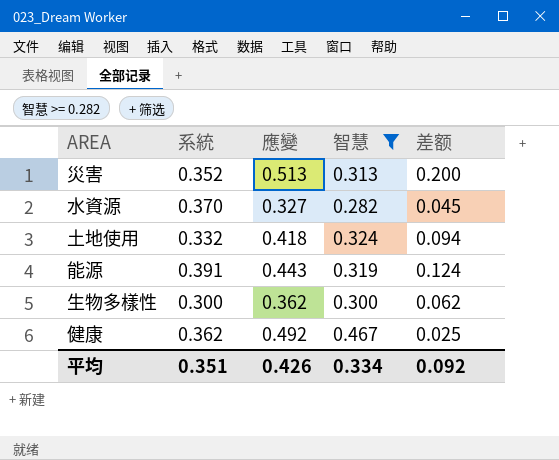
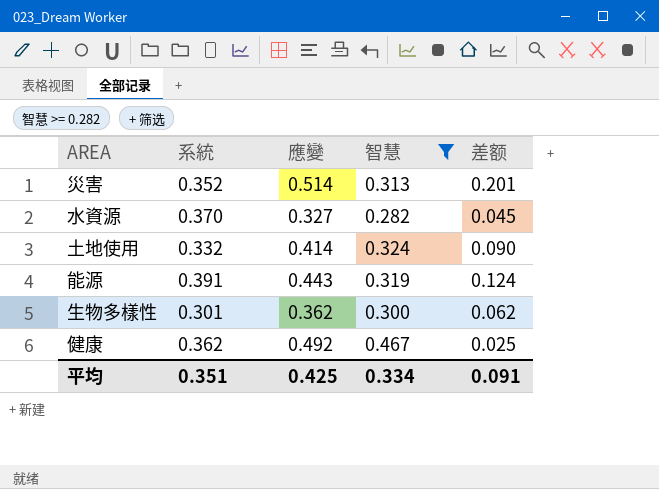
災害 | 應變: 0.513 -> 0.514
災害 | 差额: 0.200 -> 0.201
土地使用 | 應變: 0.418 -> 0.414
土地使用 | 差额: 0.094 -> 0.090
生物多樣性 | 系統: 0.300 -> 0.301
平均 | 應變: 0.426 -> 0.425
平均 | 差额: 0.092 -> 0.091

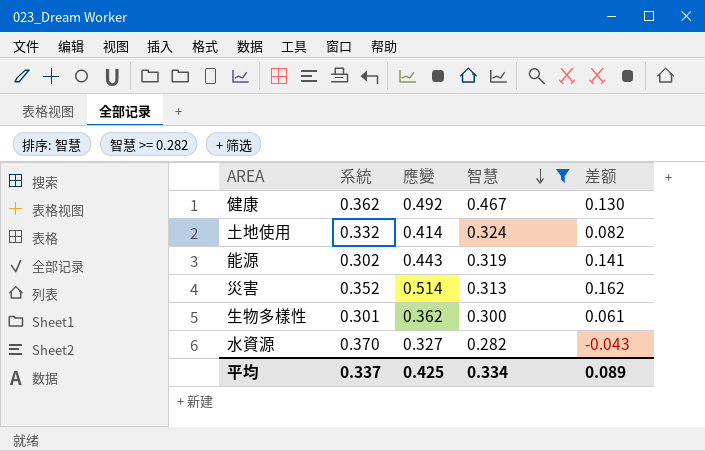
row order: none -> 智慧 descending
column 差额 | formula: [應變] - [智慧] -> [應變] - [系統]
能源 | 系統: 0.391 -> 0.302
平均 | 系統: 0.351 -> 0.337
平均 | 差额: 0.091 -> 0.089

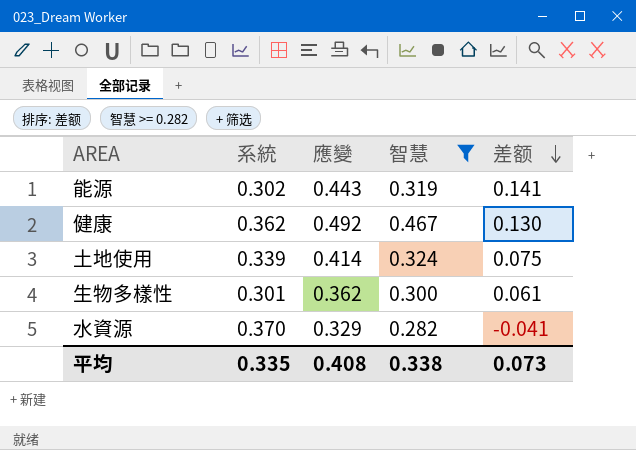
row order: 智慧 descending -> 差额 descending
row 災害: 0.352 | 0.514 | 0.313 | 0.162 -> none
土地使用 | 系統: 0.332 -> 0.339
土地使用 | 差额: 0.082 -> 0.075
水資源 | 應變: 0.327 -> 0.329
水資源 | 差额: -0.043 -> -0.041
平均 | 系統: 0.337 -> 0.335
平均 | 應變: 0.425 -> 0.408
平均 | 智慧: 0.334 -> 0.338
平均 | 差额: 0.089 -> 0.073

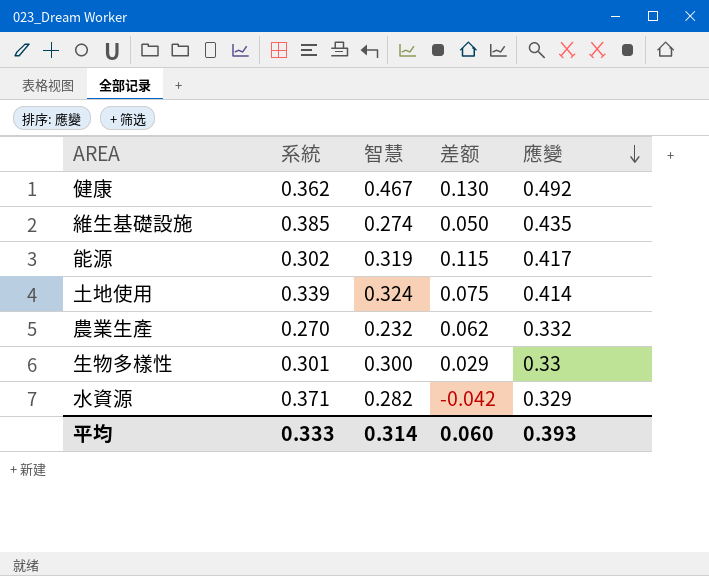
filter: 智慧 >= 0.282 -> none
row order: 差额 descending -> 應變 descending
column 應變 | position: 3 -> 5
能源 | 差额: 0.141 -> 0.115
能源 | 應變: 0.443 -> 0.417
生物多樣性 | 差额: 0.061 -> 0.029
生物多樣性 | 應變: 0.362 -> 0.33
水資源 | 系統: 0.370 -> 0.371
水資源 | 差额: -0.041 -> -0.042
平均 | 系統: 0.335 -> 0.333
平均 | 智慧: 0.338 -> 0.314
平均 | 差额: 0.073 -> 0.060
平均 | 應變: 0.408 -> 0.393

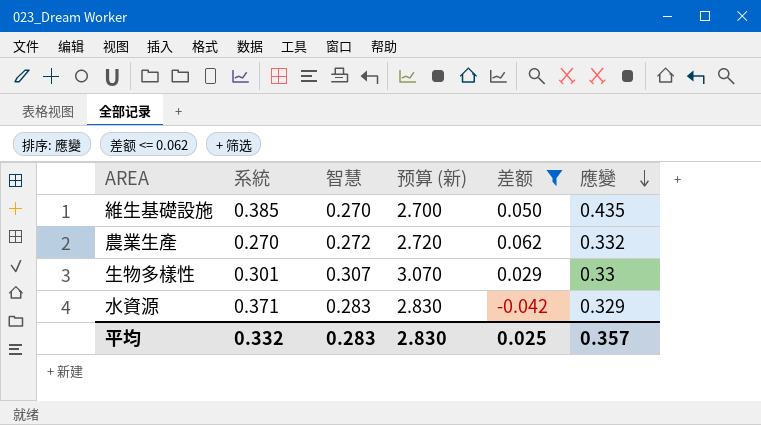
filter: none -> 差额 <= 0.062
column 预算 (新) | formula: none -> [智慧] * 10
維生基礎設施 | 智慧: 0.274 -> 0.270
農業生產 | 智慧: 0.232 -> 0.272
生物多樣性 | 智慧: 0.300 -> 0.307
水資源 | 智慧: 0.282 -> 0.283
平均 | 系統: 0.333 -> 0.332
平均 | 智慧: 0.314 -> 0.283
平均 | 差额: 0.060 -> 0.025
平均 | 應變: 0.393 -> 0.357

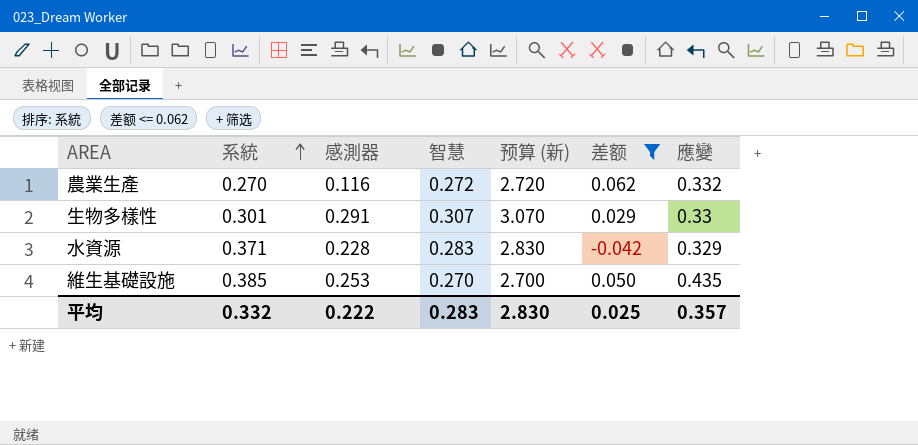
row order: 應變 descending -> 系統 ascending
column 感測器 | position: none -> 3

